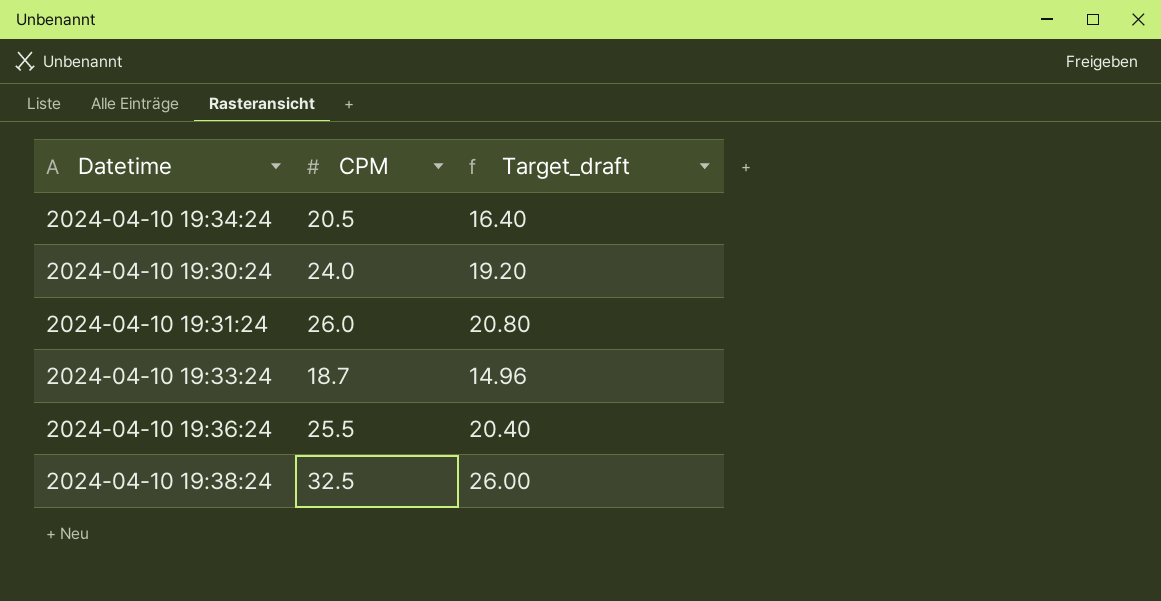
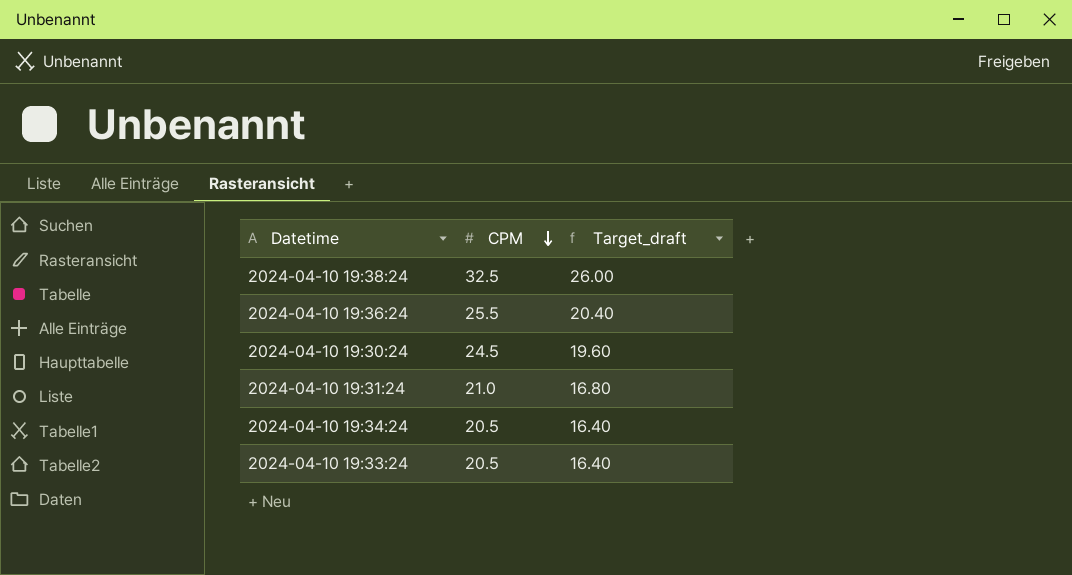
row order: none -> CPM descending
2024-04-10 19:30:24 | CPM: 24.0 -> 24.5
2024-04-10 19:30:24 | Target_draft: 19.20 -> 19.60
2024-04-10 19:31:24 | CPM: 26.0 -> 21.0
2024-04-10 19:31:24 | Target_draft: 20.80 -> 16.80
2024-04-10 19:33:24 | CPM: 18.7 -> 20.5
2024-04-10 19:33:24 | Target_draft: 14.96 -> 16.40

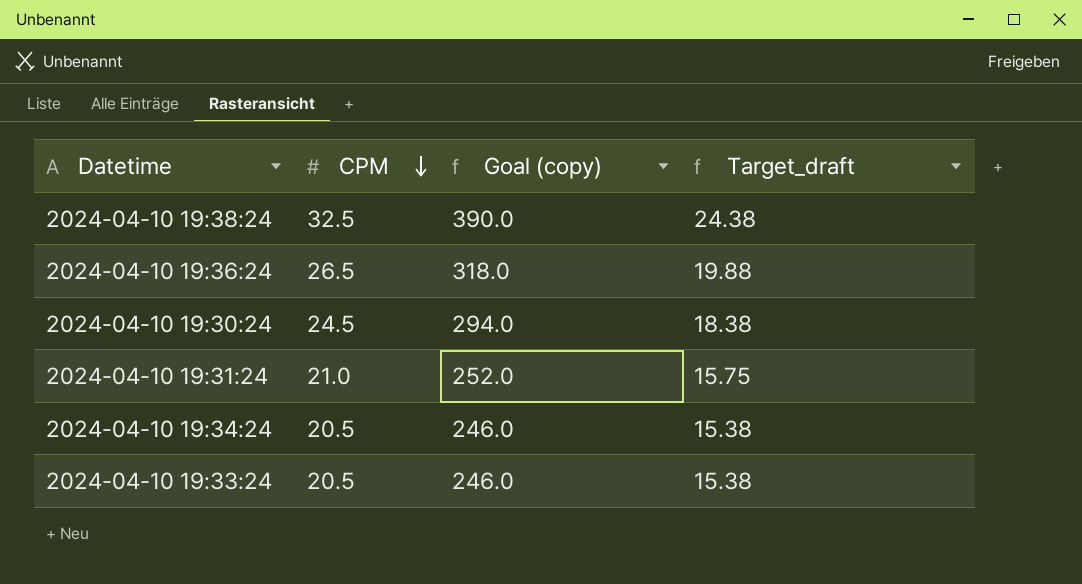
column Goal (copy) | formula: none -> [CPM] * 12
column Target_draft | formula: [CPM] * 0.8 -> [CPM] * 0.75
2024-04-10 19:36:24 | CPM: 25.5 -> 26.5

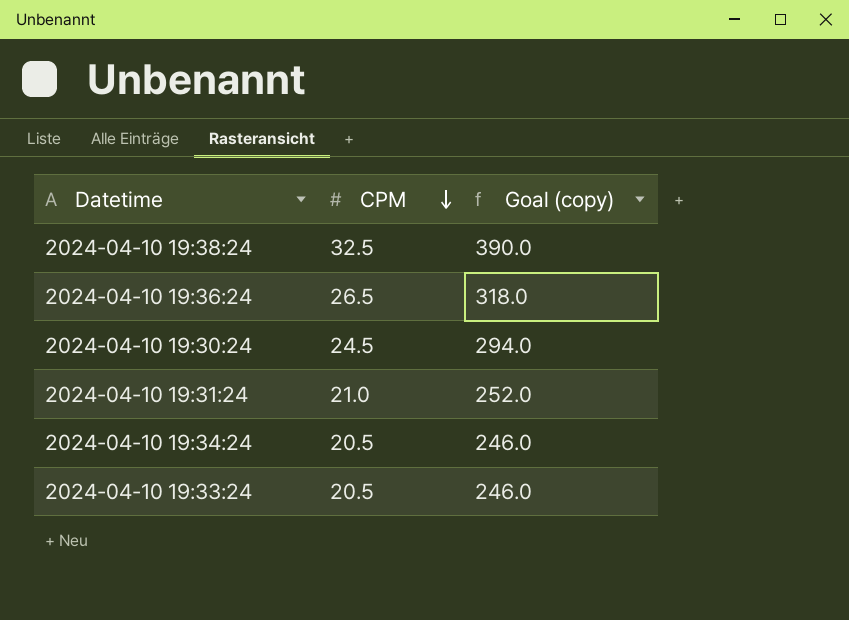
column Target_draft | formula: [CPM] * 0.75 -> none

